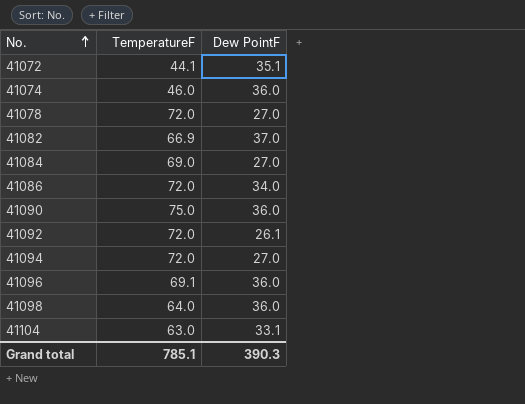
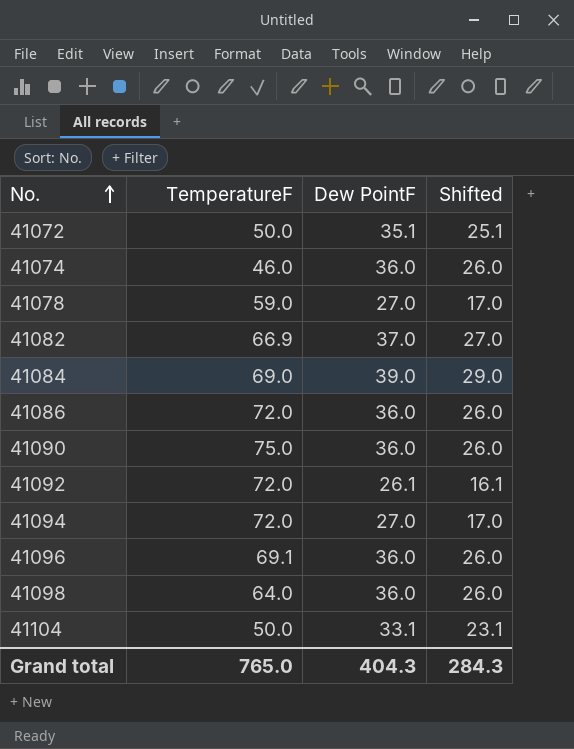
column Shifted | formula: none -> [Dew PointF] - 10
41072 | TemperatureF: 44.1 -> 50.0
41078 | TemperatureF: 72.0 -> 59.0
41084 | Dew PointF: 27.0 -> 39.0
41086 | Dew PointF: 34.0 -> 36.0
41104 | TemperatureF: 63.0 -> 50.0
Grand total | TemperatureF: 785.1 -> 765.0
Grand total | Dew PointF: 390.3 -> 404.3

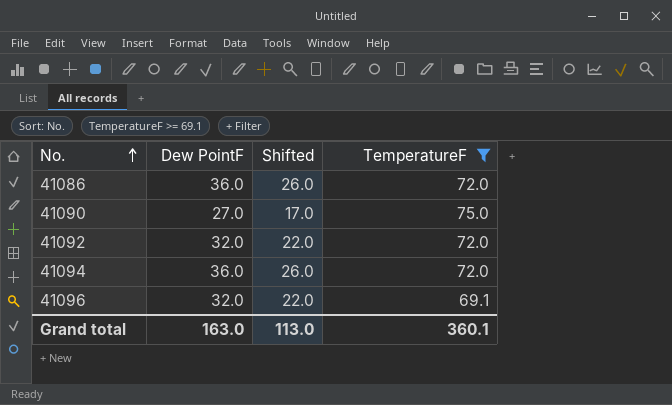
filter: none -> TemperatureF >= 69.1
column TemperatureF | position: 2 -> 4
41090 | Dew PointF: 36.0 -> 27.0
41090 | Shifted: 26.0 -> 17.0
41092 | Dew PointF: 26.1 -> 32.0
41092 | Shifted: 16.1 -> 22.0
41094 | Dew PointF: 27.0 -> 36.0
41094 | Shifted: 17.0 -> 26.0
41096 | Dew PointF: 36.0 -> 32.0
41096 | Shifted: 26.0 -> 22.0
Grand total | Dew PointF: 404.3 -> 163.0
Grand total | Shifted: 284.3 -> 113.0
Grand total | TemperatureF: 765.0 -> 360.1

